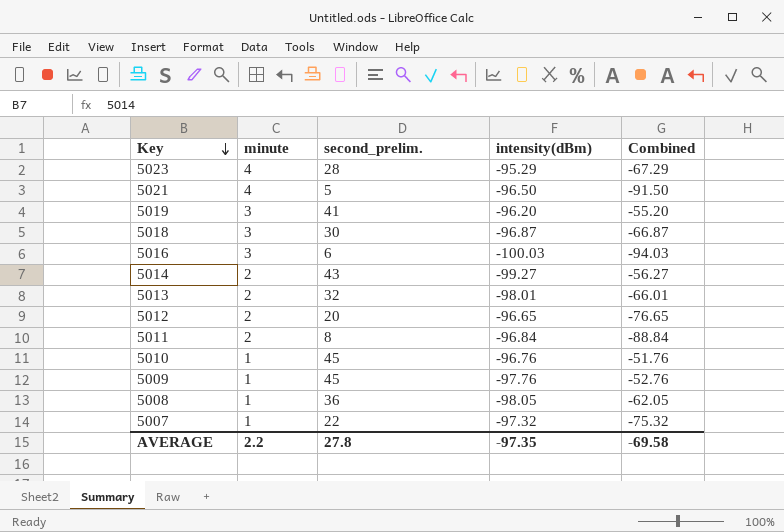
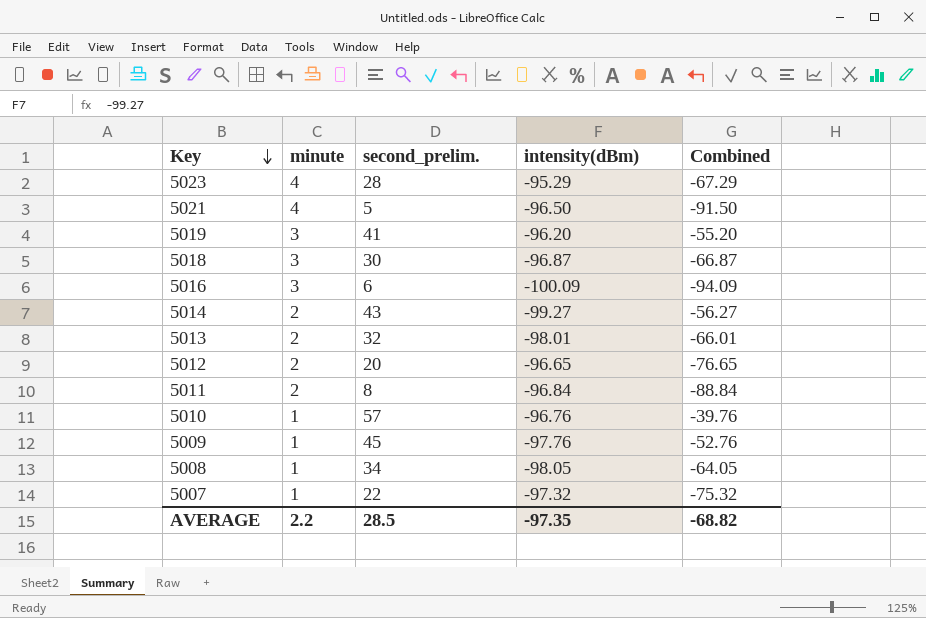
5016 | intensity(dBm): -100.03 -> -100.09
5016 | Combined: -94.03 -> -94.09
5010 | second_prelim.: 45 -> 57
5010 | Combined: -51.76 -> -39.76
5008 | second_prelim.: 36 -> 34
5008 | Combined: -62.05 -> -64.05
AVERAGE | second_prelim.: 27.8 -> 28.5
AVERAGE | Combined: -69.58 -> -68.82

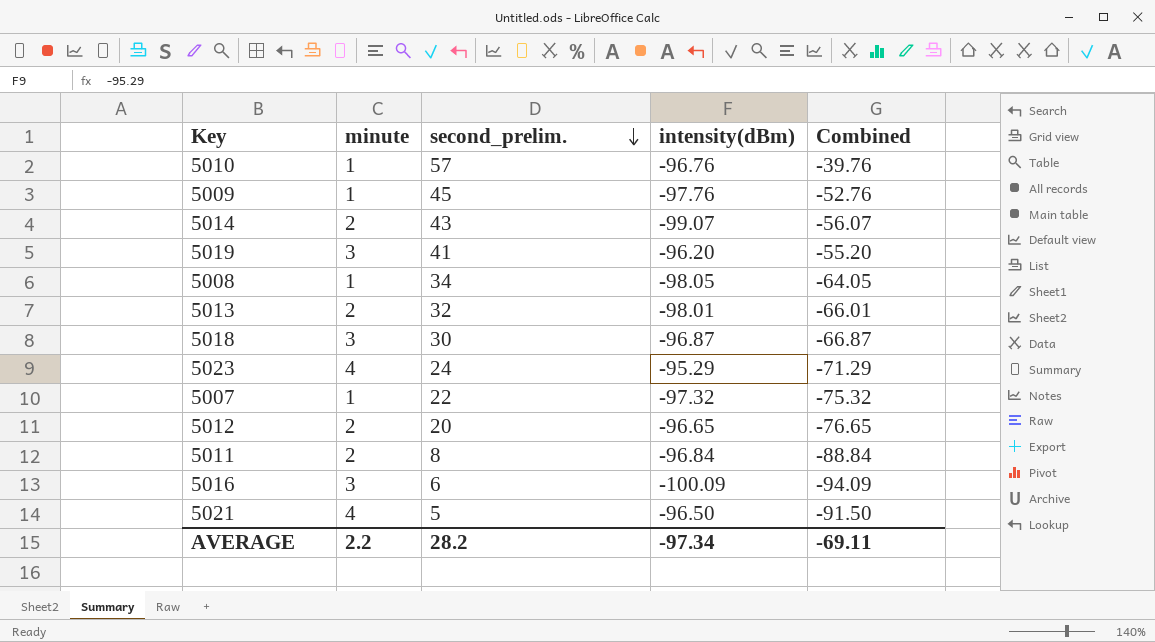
row order: Key descending -> second_prelim. descending
5014 | intensity(dBm): -99.27 -> -99.07
5014 | Combined: -56.27 -> -56.07
5023 | second_prelim.: 28 -> 24
5023 | Combined: -67.29 -> -71.29
AVERAGE | second_prelim.: 28.5 -> 28.2
AVERAGE | intensity(dBm): -97.35 -> -97.34
AVERAGE | Combined: -68.82 -> -69.11

